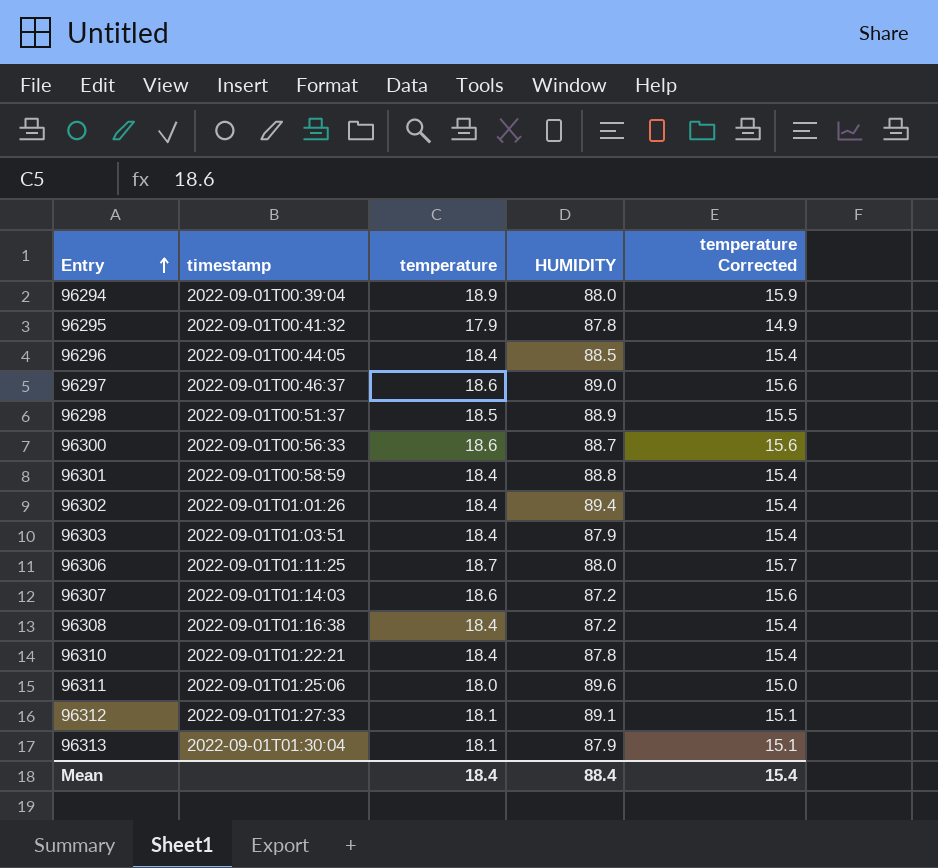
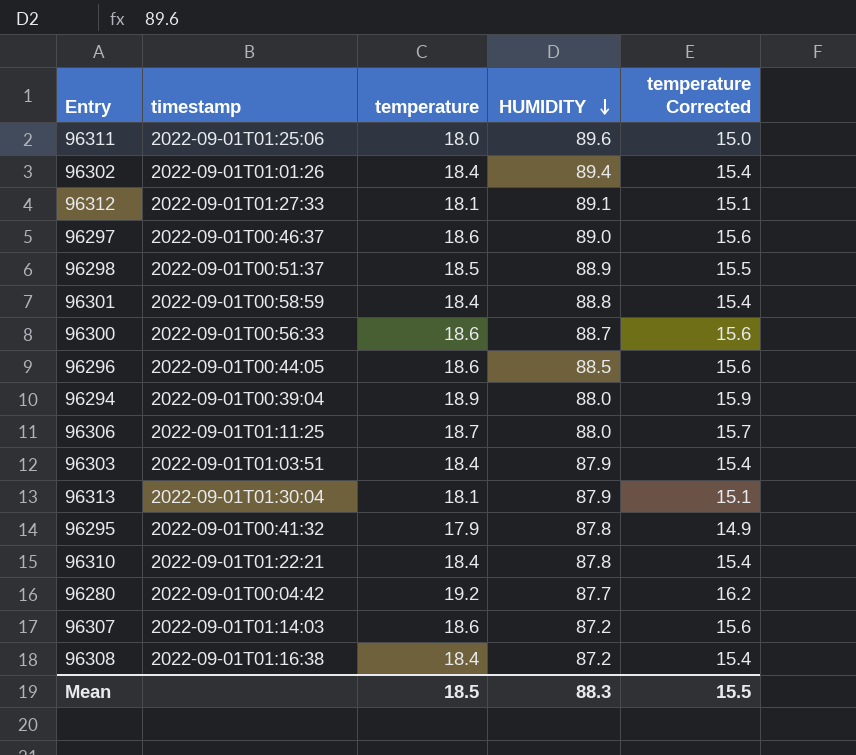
row order: Entry ascending -> HUMIDITY descending
96296 | temperature: 18.4 -> 18.6
96296 | temperature Corrected: 15.4 -> 15.6
row 96280: none -> 2022-09-01T00:04:42 | 19.2 | 87.7 | 16.2
Mean | temperature: 18.4 -> 18.5
Mean | HUMIDITY: 88.4 -> 88.3
Mean | temperature Corrected: 15.4 -> 15.5

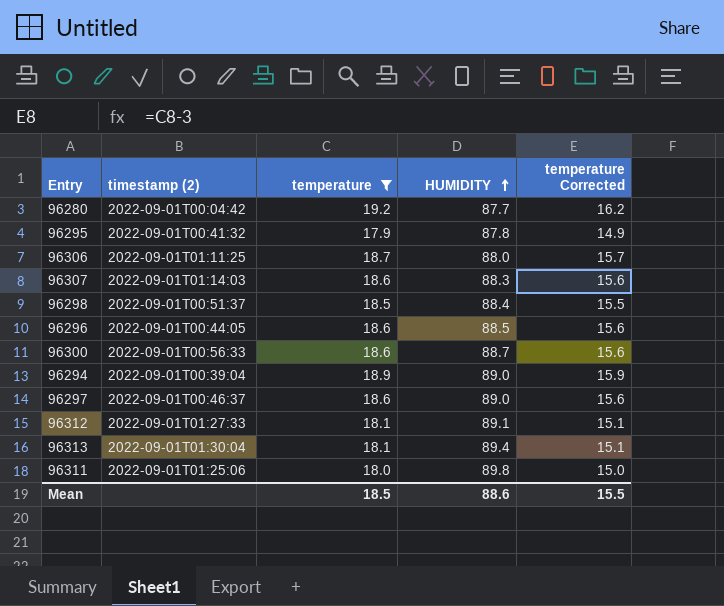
filter: none -> temperature != 18.4
row order: HUMIDITY descending -> HUMIDITY ascending
column name: timestamp -> timestamp (2)
96307 | HUMIDITY: 87.2 -> 88.3
96298 | HUMIDITY: 88.9 -> 88.4
96294 | HUMIDITY: 88.0 -> 89.0
96313 | HUMIDITY: 87.9 -> 89.4
96311 | HUMIDITY: 89.6 -> 89.8
Mean | HUMIDITY: 88.3 -> 88.6

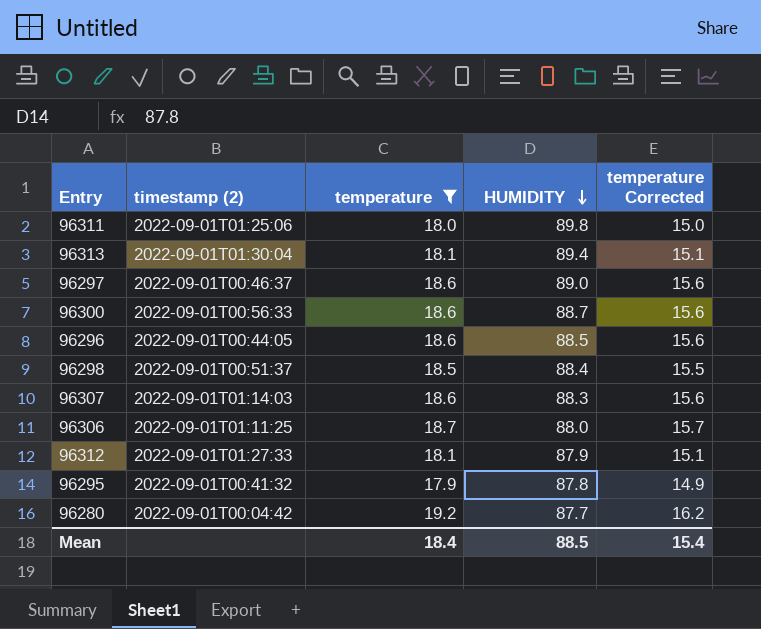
row order: HUMIDITY ascending -> HUMIDITY descending
row 96294: 2022-09-01T00:39:04 | 18.9 | 89.0 | 15.9 -> none
96312 | HUMIDITY: 89.1 -> 87.9
Mean | temperature: 18.5 -> 18.4
Mean | HUMIDITY: 88.6 -> 88.5
Mean | temperature Corrected: 15.5 -> 15.4

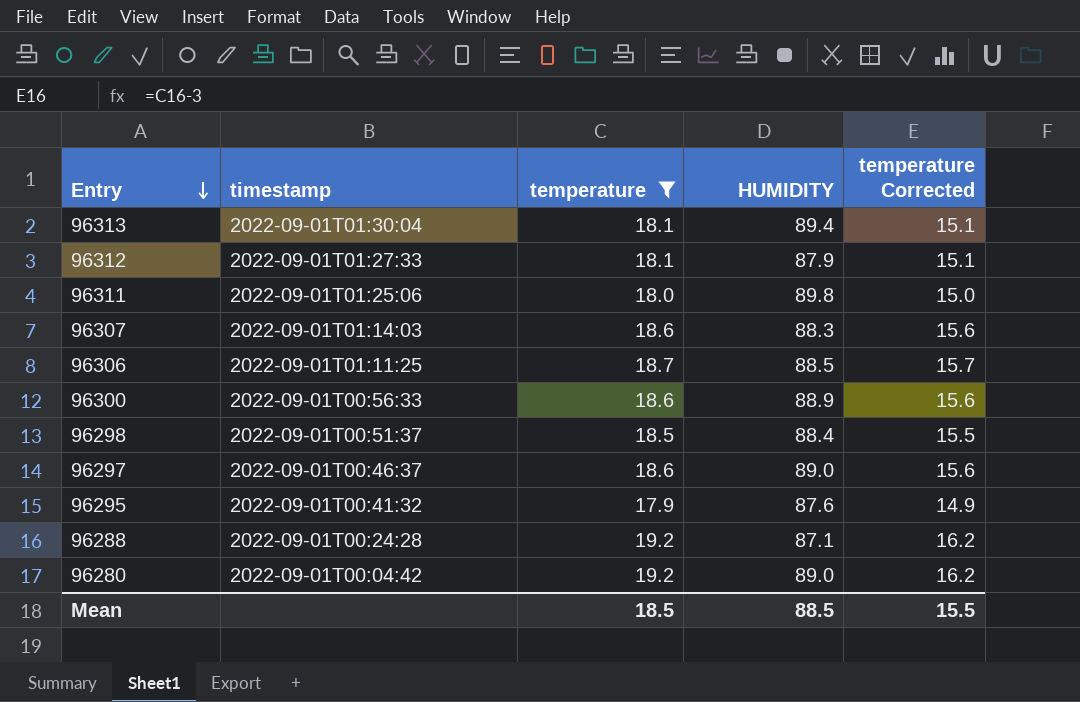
row order: HUMIDITY descending -> Entry descending
column name: timestamp (2) -> timestamp
row 96296: 2022-09-01T00:44:05 | 18.6 | 88.5 | 15.6 -> none
96306 | HUMIDITY: 88.0 -> 88.5
96300 | HUMIDITY: 88.7 -> 88.9
96295 | HUMIDITY: 87.8 -> 87.6
row 96288: none -> 2022-09-01T00:24:28 | 19.2 | 87.1 | 16.2
96280 | HUMIDITY: 87.7 -> 89.0
Mean | temperature: 18.4 -> 18.5
Mean | temperature Corrected: 15.4 -> 15.5

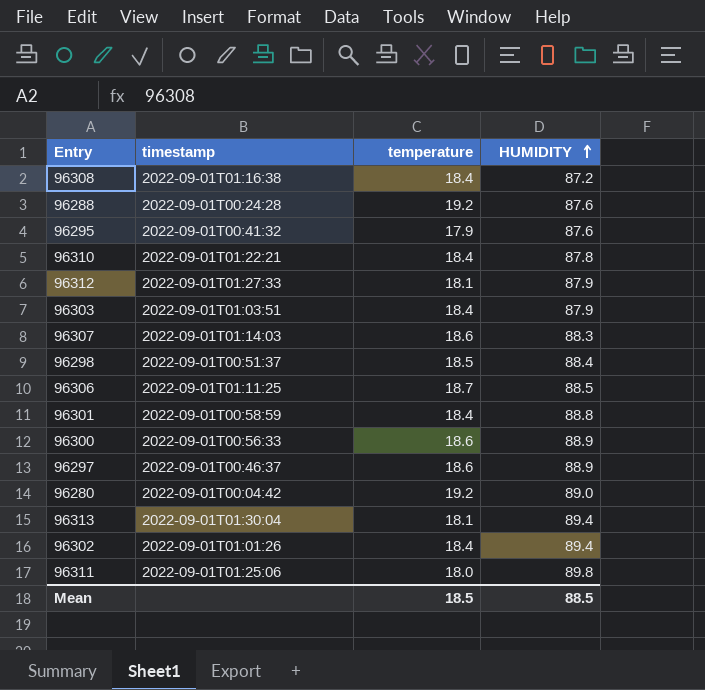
filter: temperature != 18.4 -> none
row order: Entry descending -> HUMIDITY ascending
column temperature Corrected | formula: [temperature] - 3 -> none
96288 | HUMIDITY: 87.1 -> 87.6
96297 | HUMIDITY: 89.0 -> 88.9

